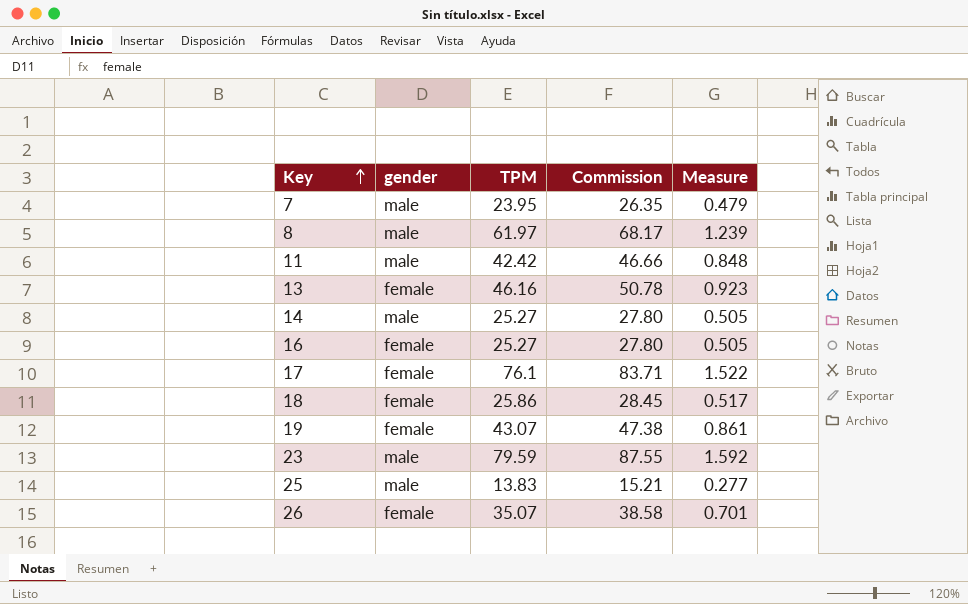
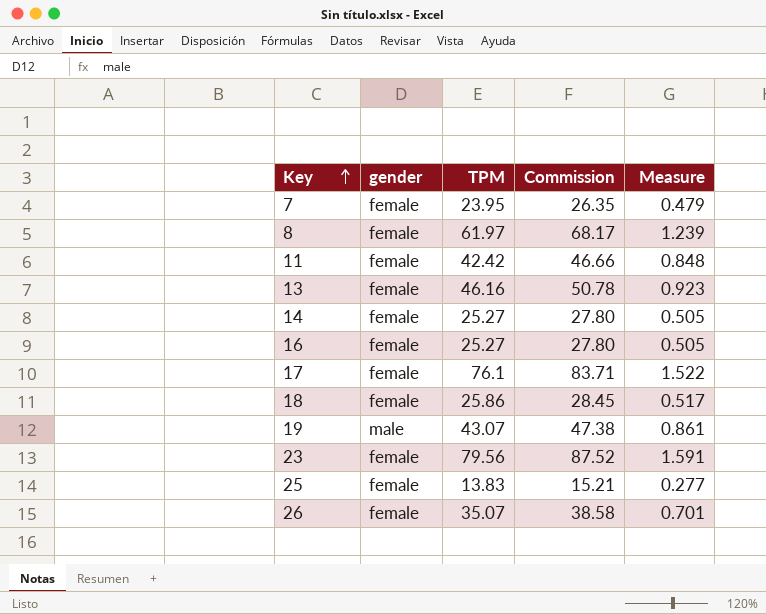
7 | gender: male -> female
8 | gender: male -> female
11 | gender: male -> female
14 | gender: male -> female
19 | gender: female -> male
23 | gender: male -> female
23 | TPM: 79.59 -> 79.56
23 | Commission: 87.55 -> 87.52
23 | Measure: 1.592 -> 1.591
25 | gender: male -> female

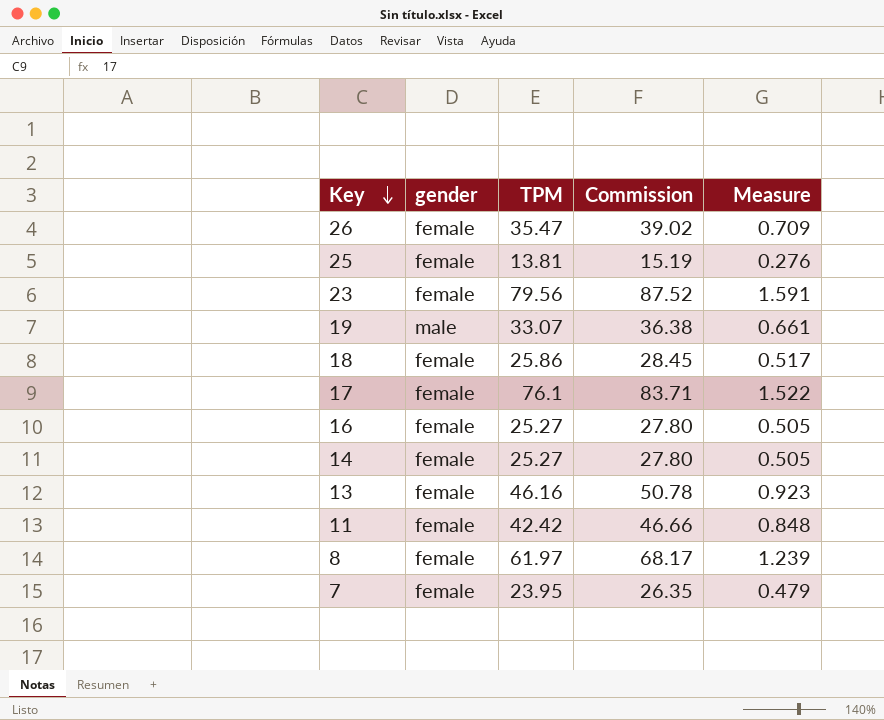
row order: Key ascending -> Key descending
26 | TPM: 35.07 -> 35.47
26 | Commission: 38.58 -> 39.02
26 | Measure: 0.701 -> 0.709
25 | TPM: 13.83 -> 13.81
25 | Commission: 15.21 -> 15.19
25 | Measure: 0.277 -> 0.276
19 | TPM: 43.07 -> 33.07
19 | Commission: 47.38 -> 36.38
19 | Measure: 0.861 -> 0.661

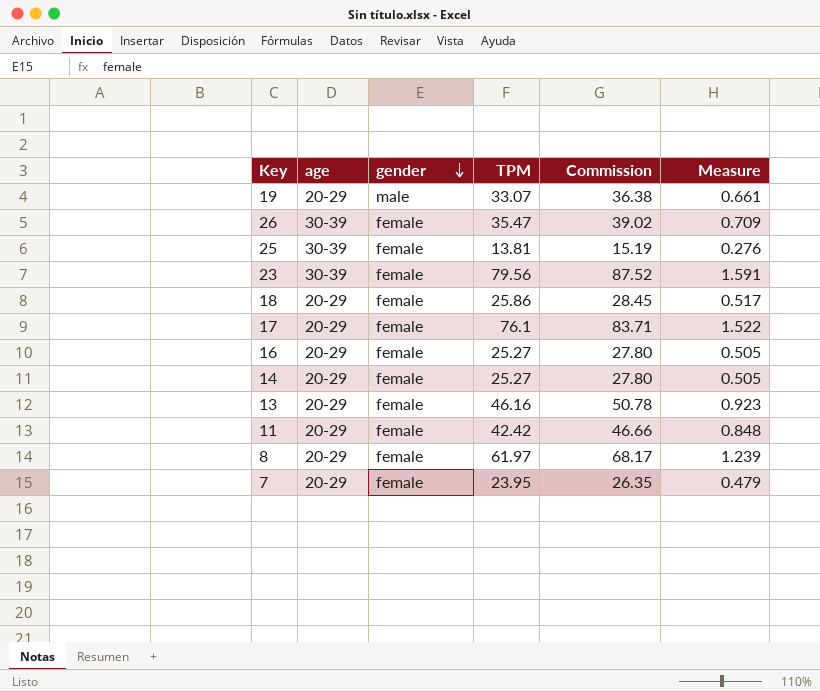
row order: Key descending -> gender descending
column age | position: none -> 2

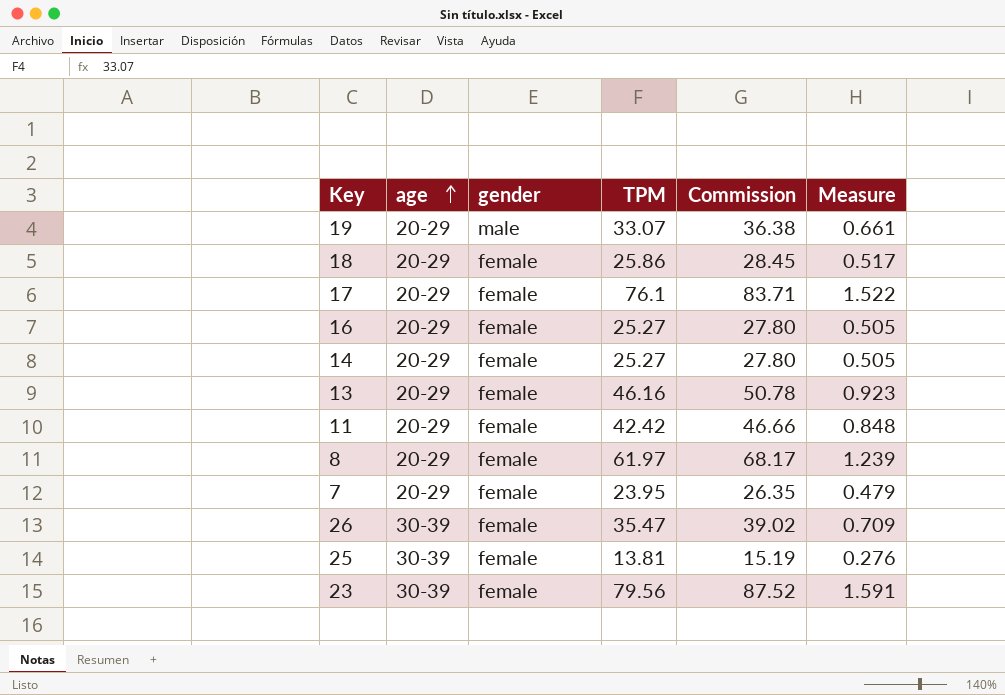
row order: gender descending -> age ascending

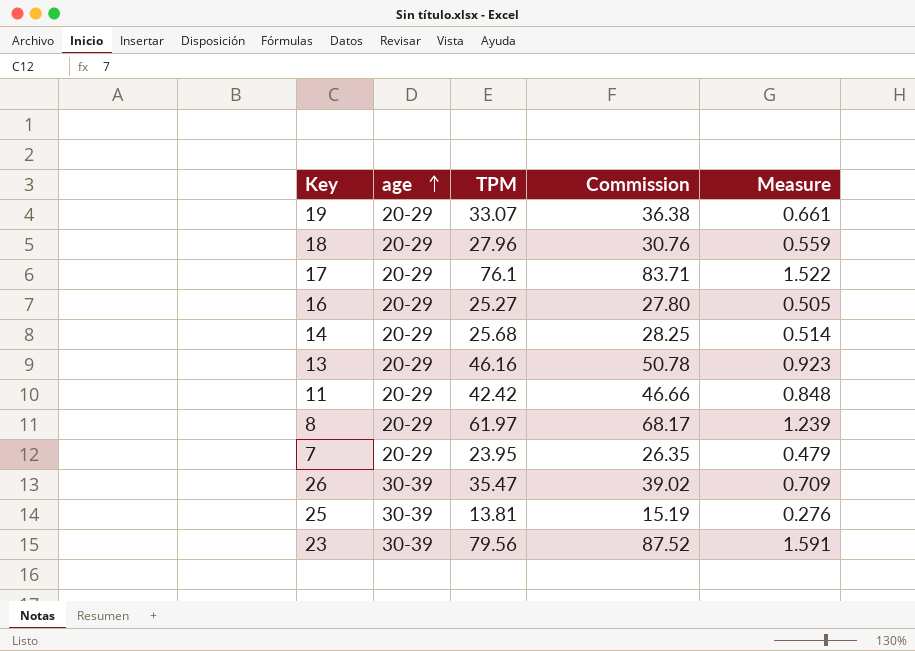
column gender | position: 3 -> none
18 | TPM: 25.86 -> 27.96
18 | Commission: 28.45 -> 30.76
18 | Measure: 0.517 -> 0.559
14 | TPM: 25.27 -> 25.68
14 | Commission: 27.80 -> 28.25
14 | Measure: 0.505 -> 0.514

